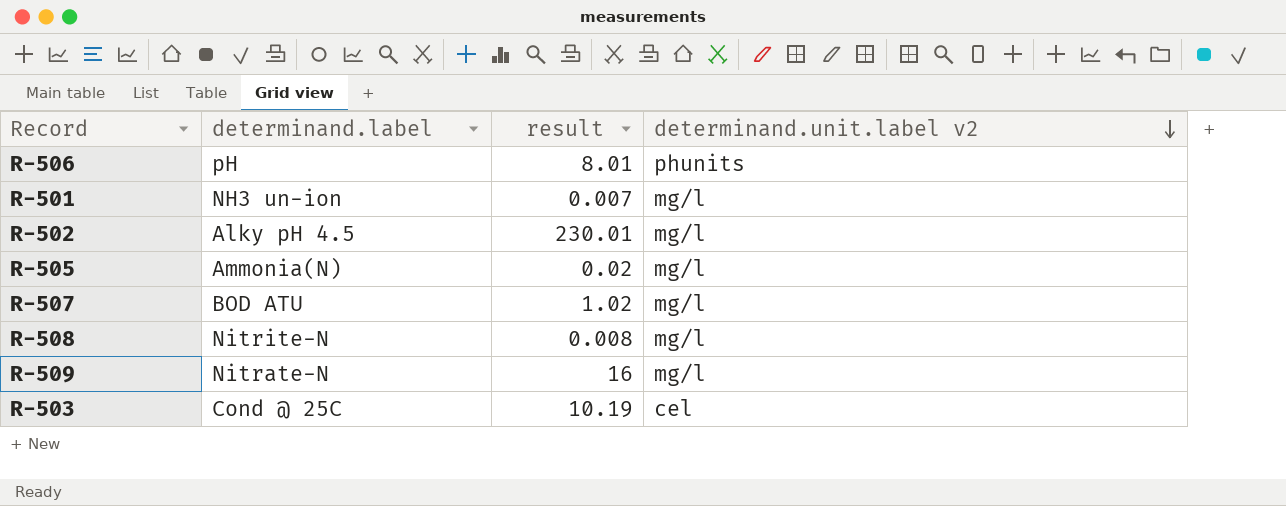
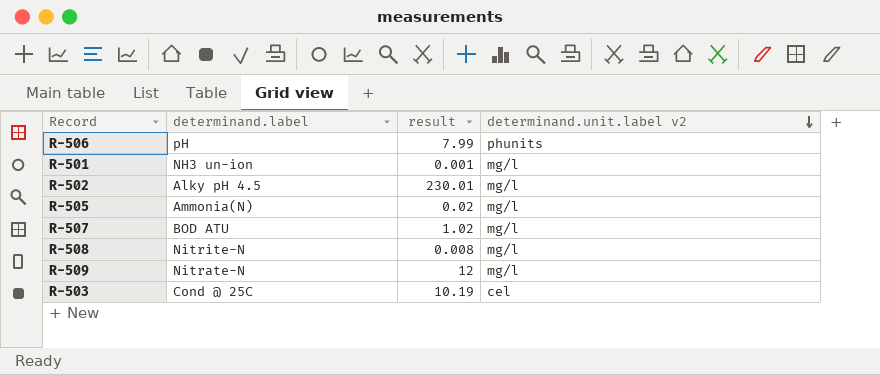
R-506 | result: 8.01 -> 7.99
R-501 | result: 0.007 -> 0.001
R-509 | result: 16 -> 12

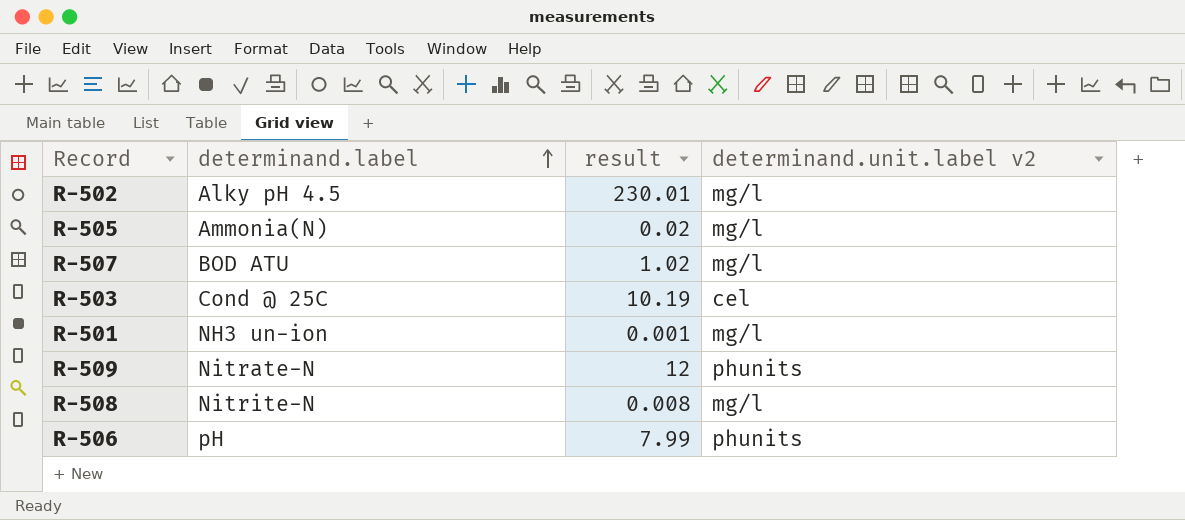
row order: determinand.unit.label v2 descending -> determinand.label ascending
R-509 | determinand.unit.label v2: mg/l -> phunits

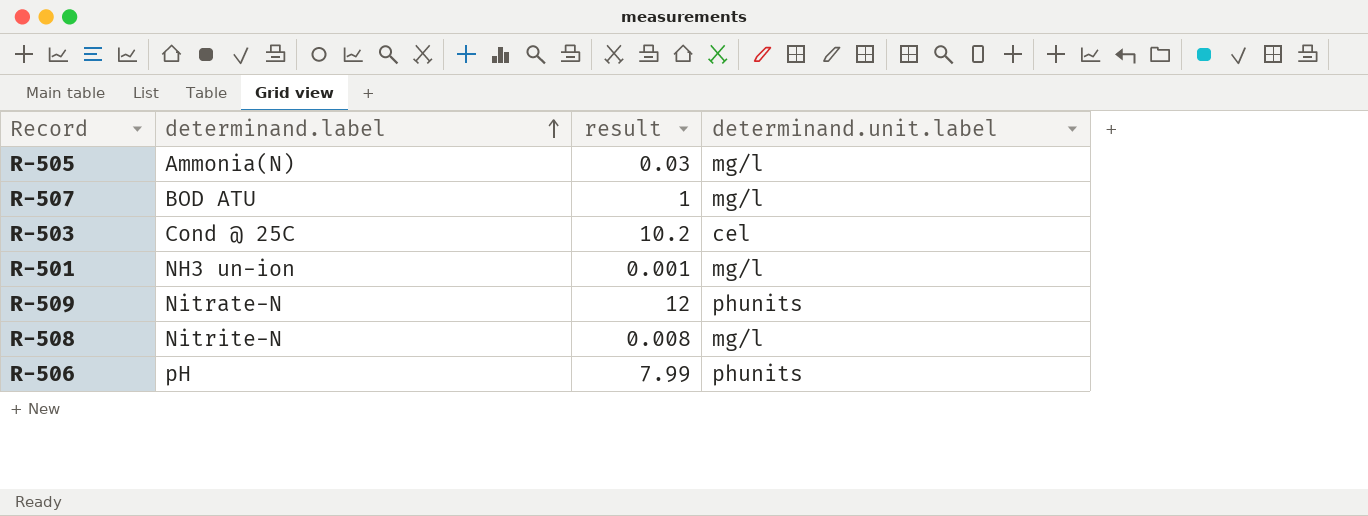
column name: determinand.unit.label v2 -> determinand.unit.label
row R-502: Alky pH 4.5 | 230.01 | mg/l -> none
R-505 | result: 0.02 -> 0.03
R-507 | result: 1.02 -> 1
R-503 | result: 10.19 -> 10.2

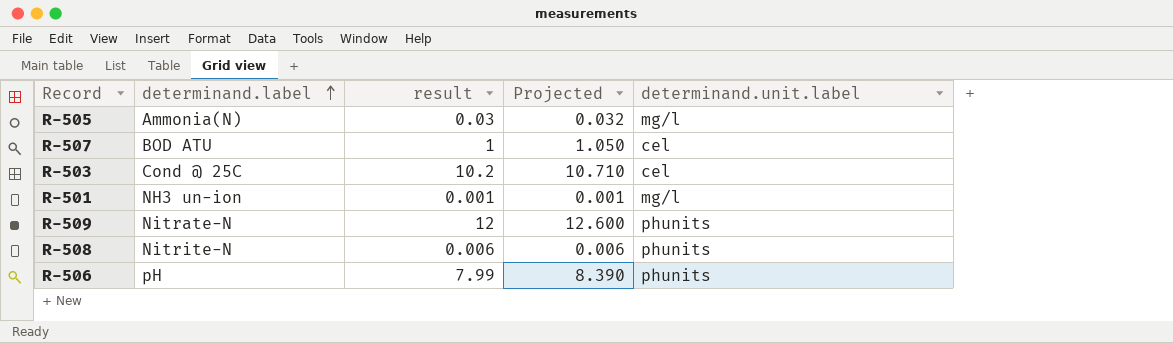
column Projected | formula: none -> [result] * 1.05
R-507 | determinand.unit.label: mg/l -> cel
R-508 | result: 0.008 -> 0.006
R-508 | determinand.unit.label: mg/l -> phunits

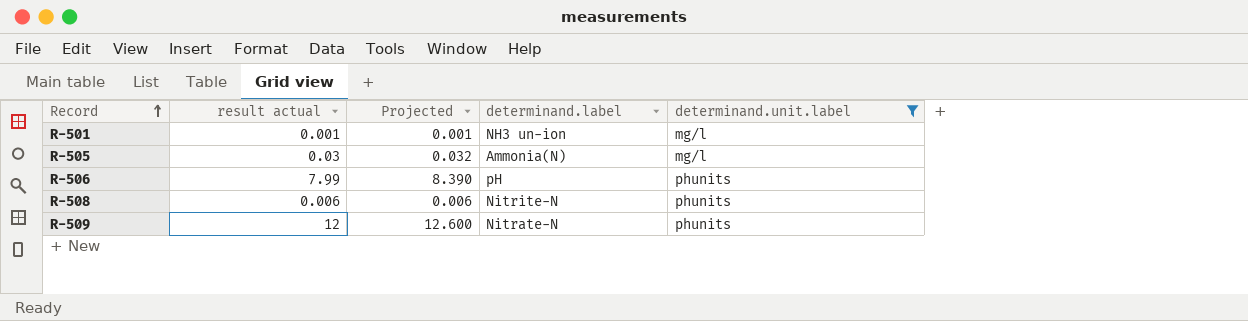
filter: none -> determinand.unit.label != cel
row order: determinand.label ascending -> Record ascending
column name: result -> result actual
column determinand.label | position: 2 -> 4

